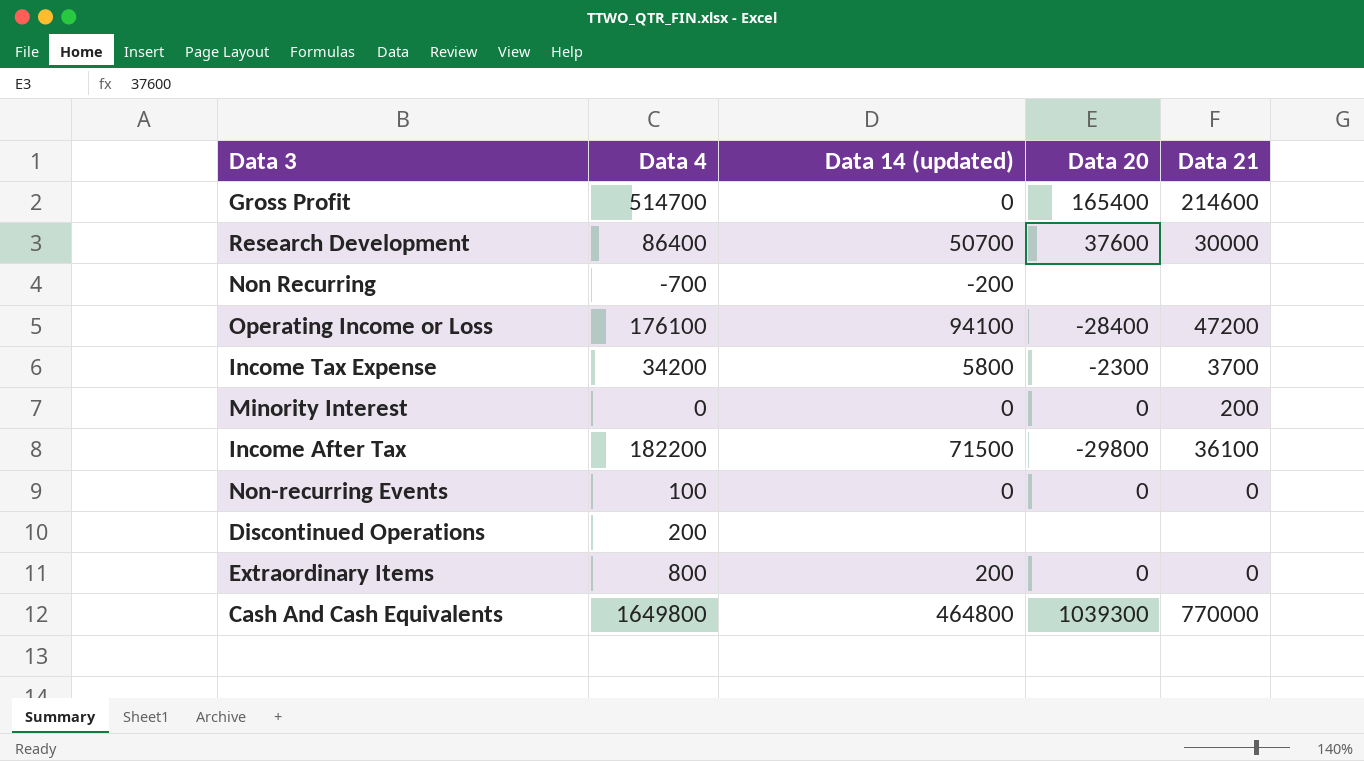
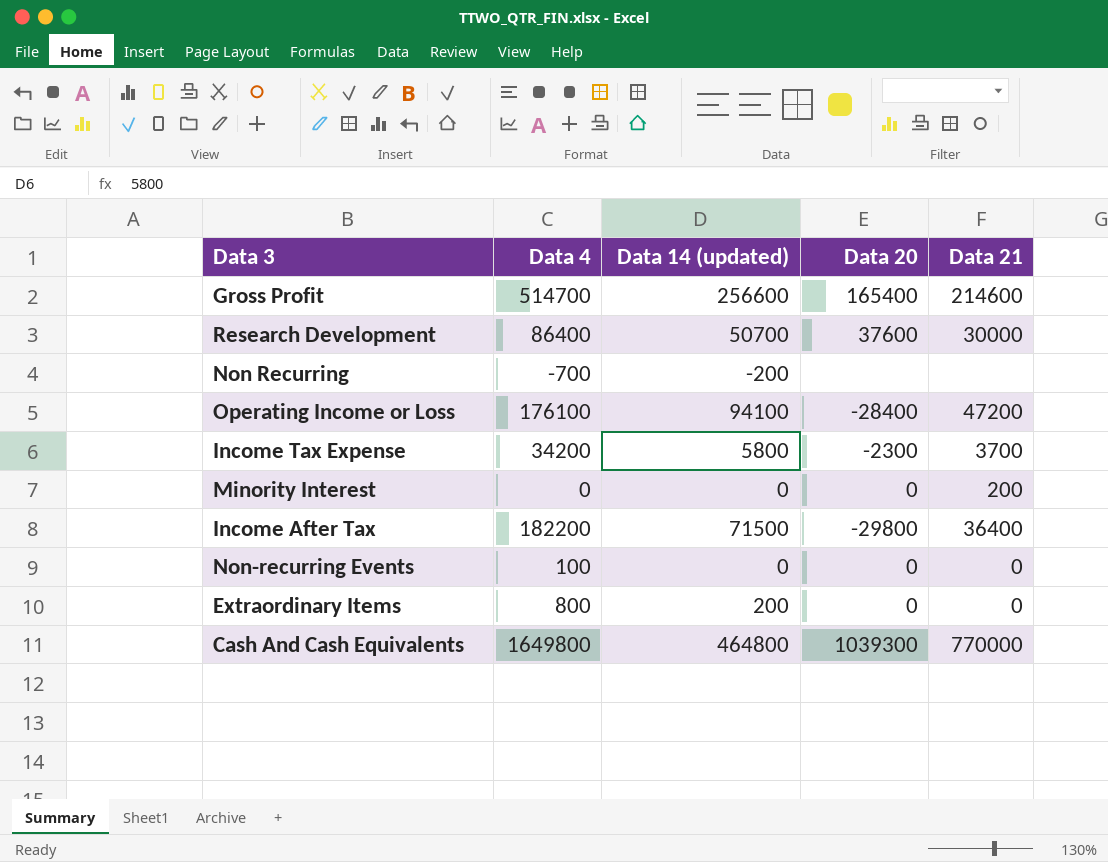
row Discontinued Operations: 200 | none | none | none -> none
Gross Profit | Data 14 (updated): 0 -> 256600
Income After Tax | Data 21: 36100 -> 36400

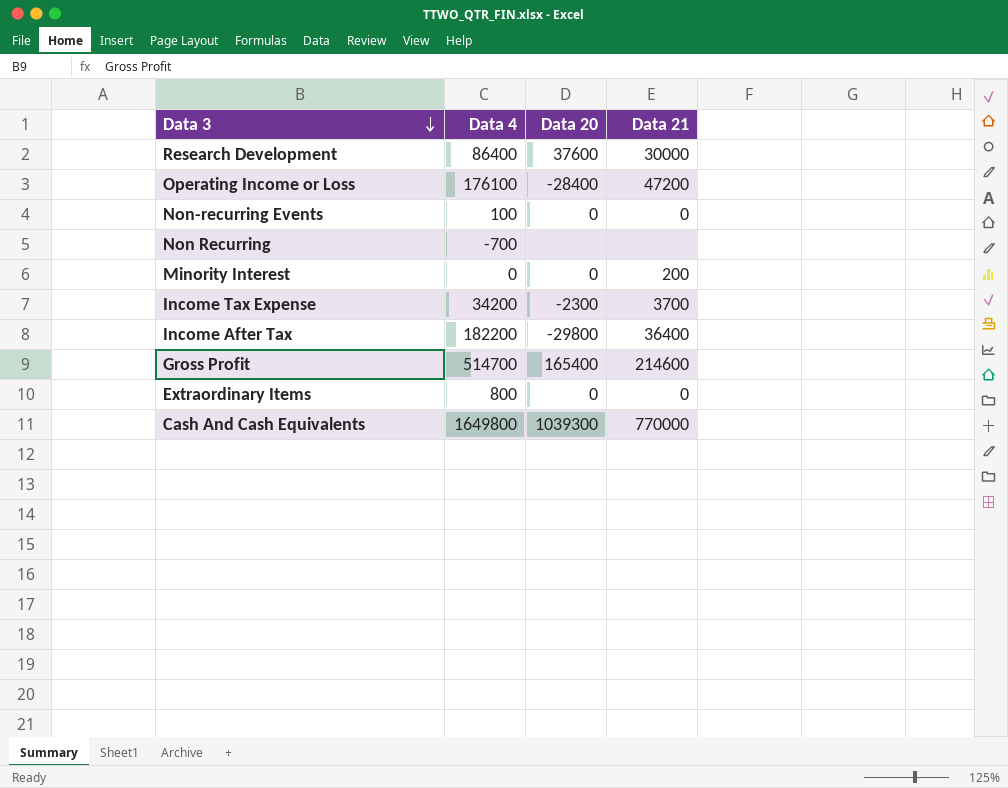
row order: none -> Data 3 descending
column Data 14 (updated) | position: 3 -> none

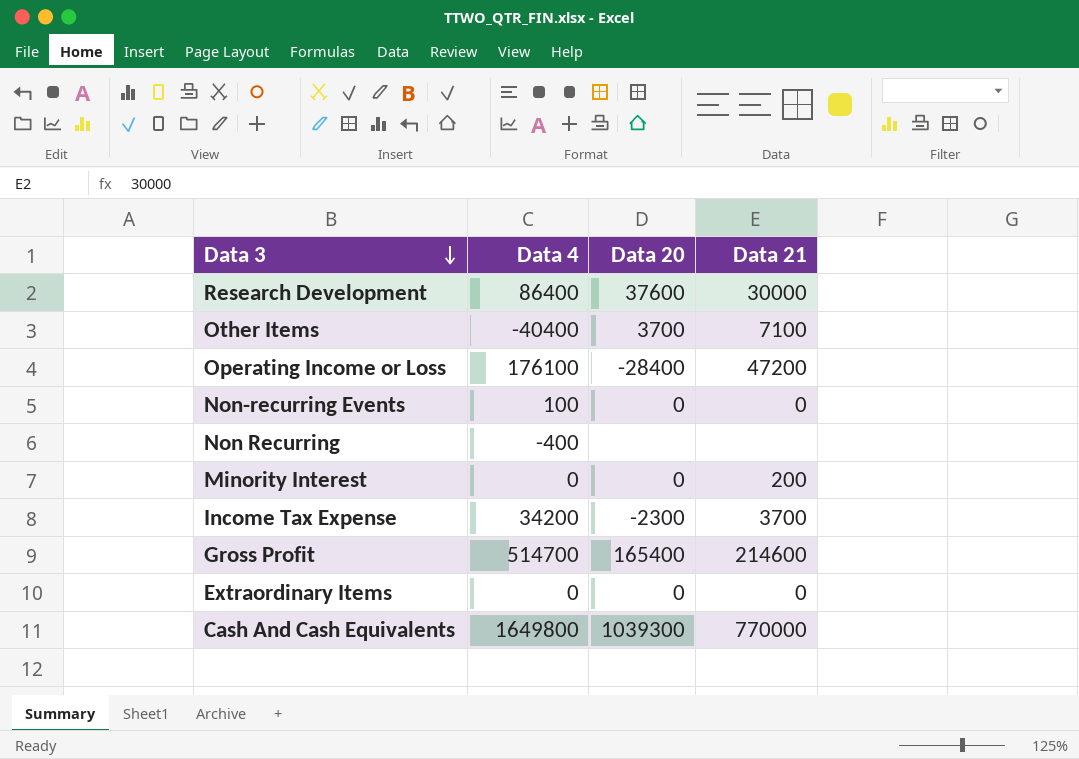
row Income After Tax: 182200 | -29800 | 36400 -> none
row Other Items: none -> -40400 | 3700 | 7100
Non Recurring | Data 4: -700 -> -400
Extraordinary Items | Data 4: 800 -> 0

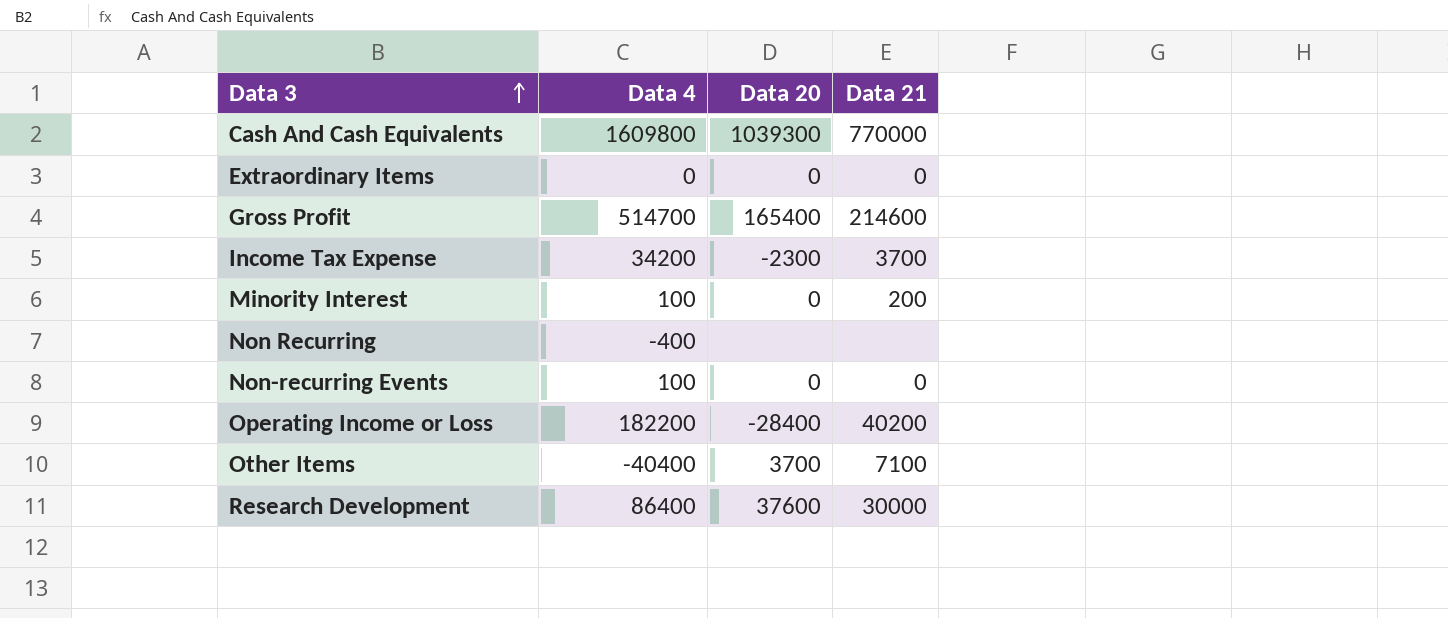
row order: Data 3 descending -> Data 3 ascending
Cash And Cash Equivalents | Data 4: 1649800 -> 1609800
Minority Interest | Data 4: 0 -> 100
Operating Income or Loss | Data 4: 176100 -> 182200
Operating Income or Loss | Data 21: 47200 -> 40200

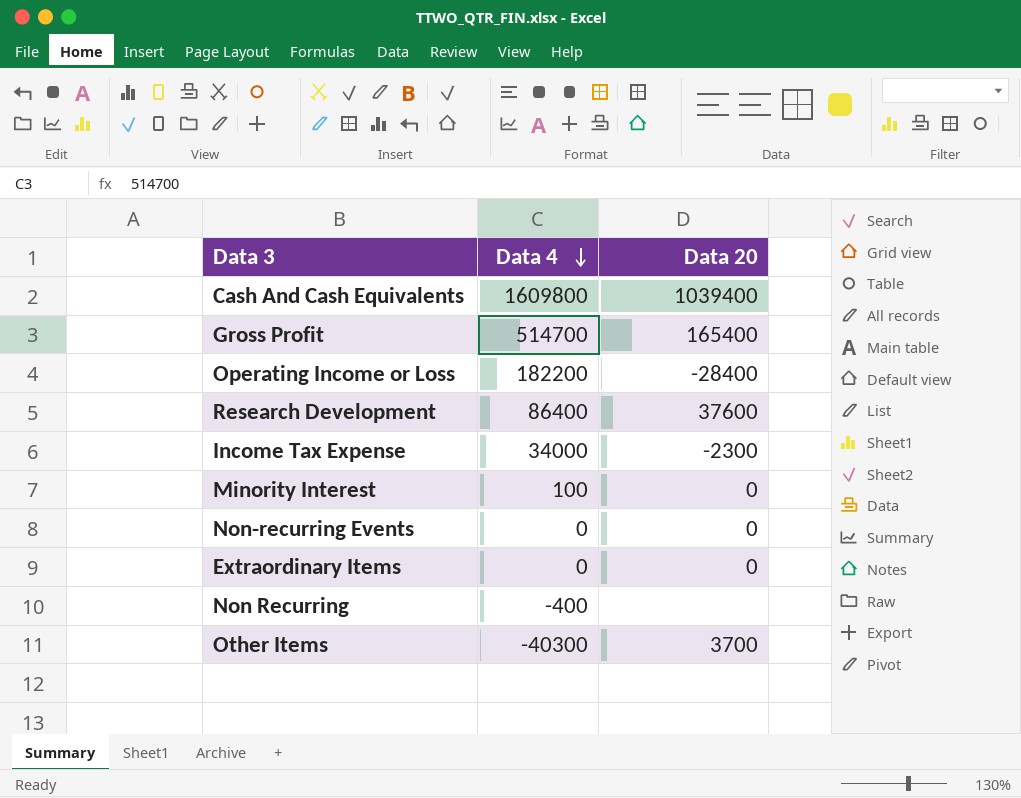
row order: Data 3 ascending -> Data 4 descending
column Data 21 | position: 4 -> none
Cash And Cash Equivalents | Data 20: 1039300 -> 1039400
Income Tax Expense | Data 4: 34200 -> 34000
Non-recurring Events | Data 4: 100 -> 0
Other Items | Data 4: -40400 -> -40300

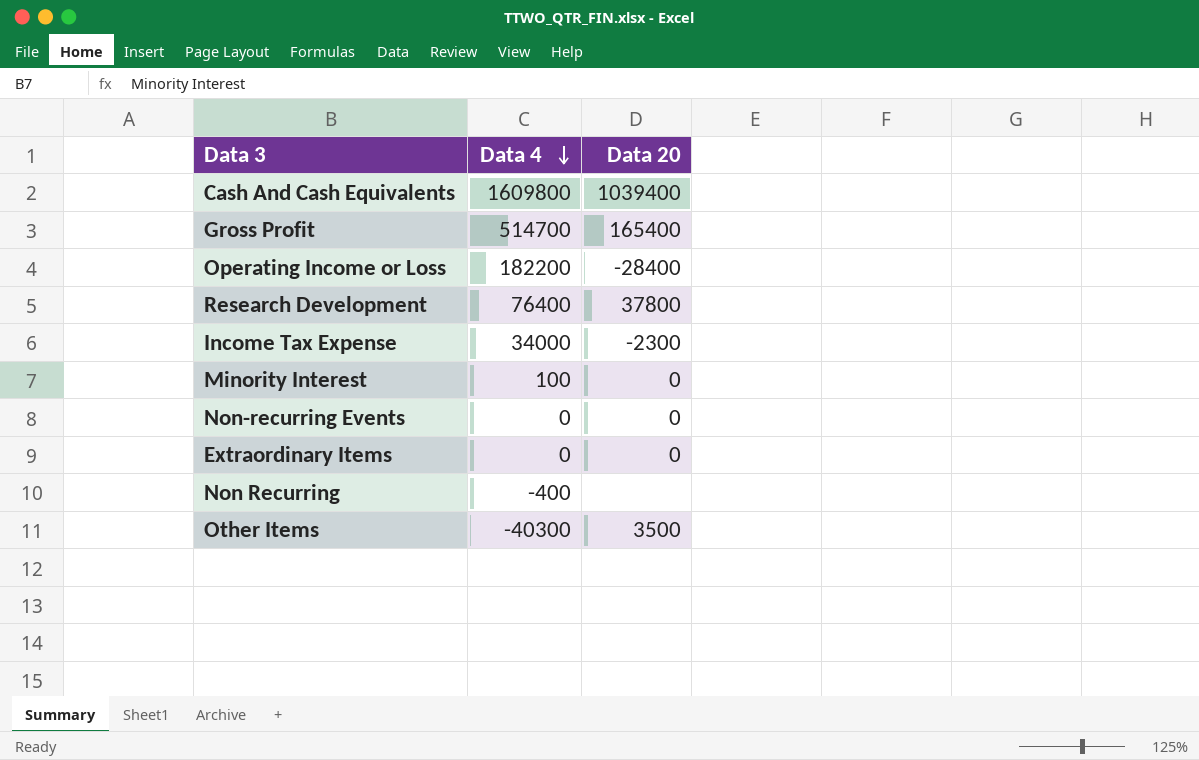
Research Development | Data 4: 86400 -> 76400
Research Development | Data 20: 37600 -> 37800
Other Items | Data 20: 3700 -> 3500

